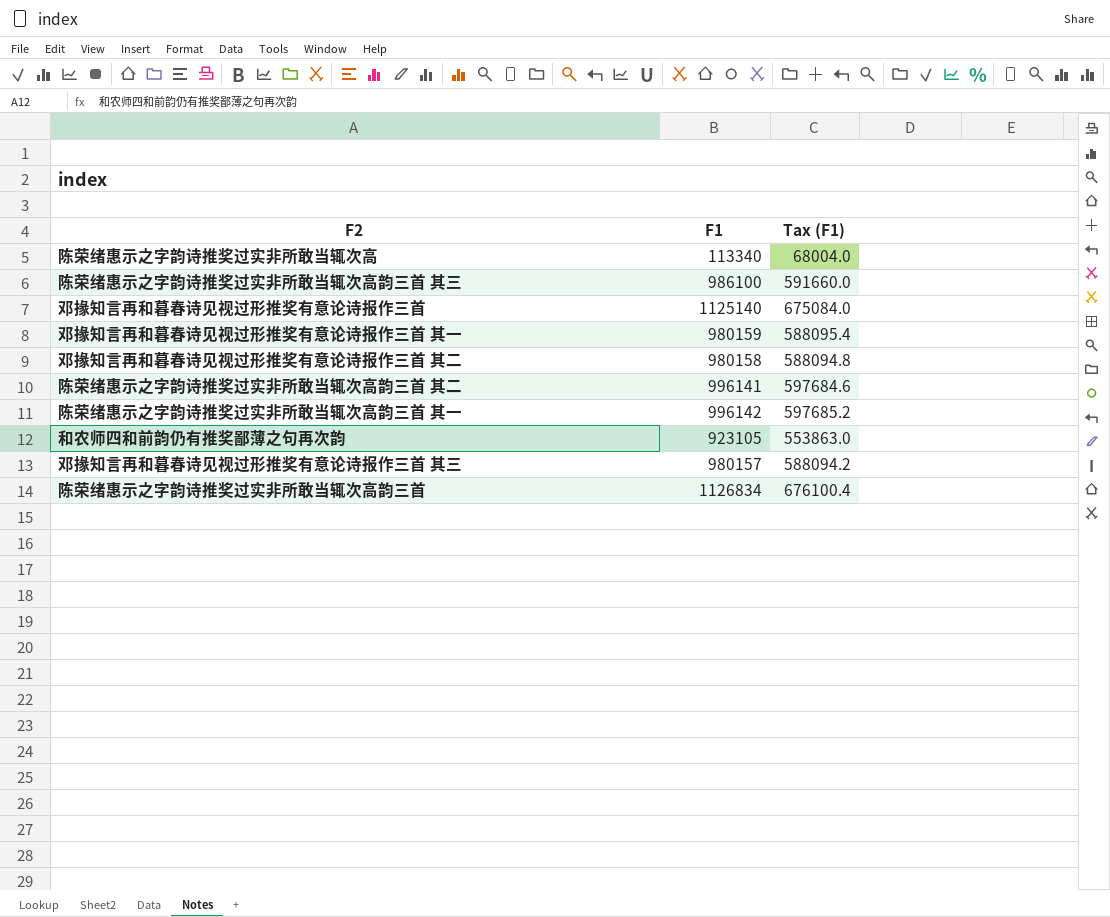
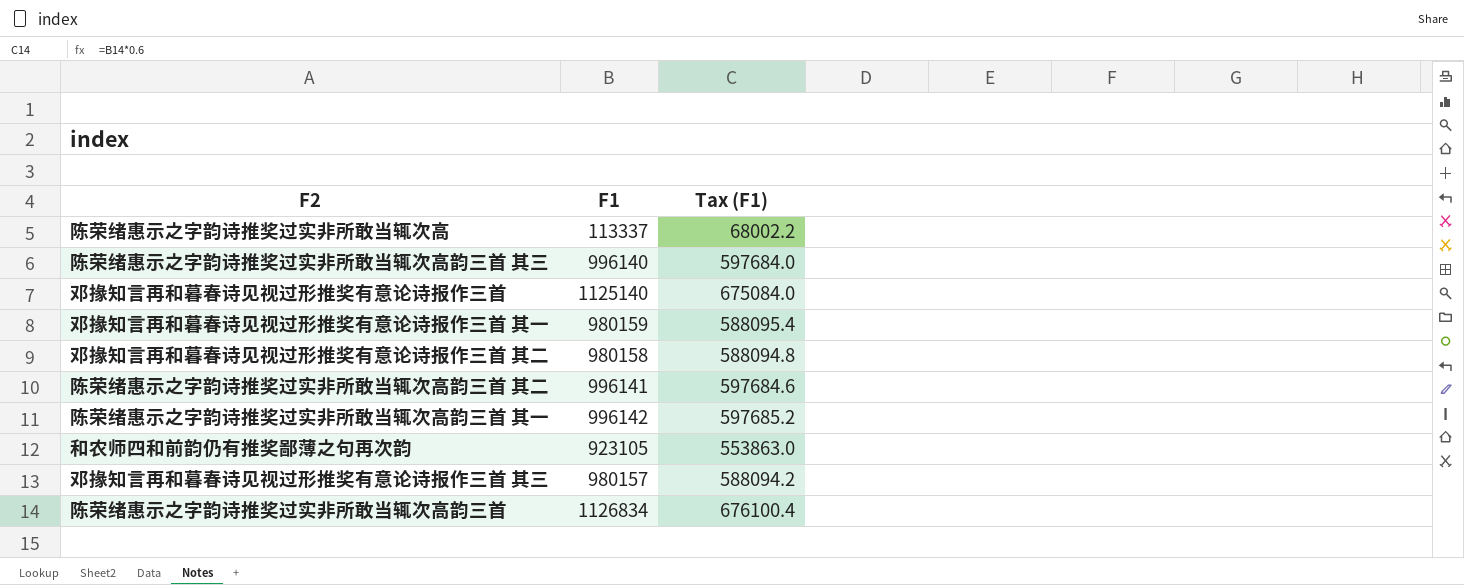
陈荣绪惠示之字韵诗推奖过实非所敢当辄次高 | F1: 113340 -> 113337
陈荣绪惠示之字韵诗推奖过实非所敢当辄次高 | Tax (F1): 68004.0 -> 68002.2
陈荣绪惠示之字韵诗推奖过实非所敢当辄次高韵三首 其三 | F1: 986100 -> 996140
陈荣绪惠示之字韵诗推奖过实非所敢当辄次高韵三首 其三 | Tax (F1): 591660.0 -> 597684.0

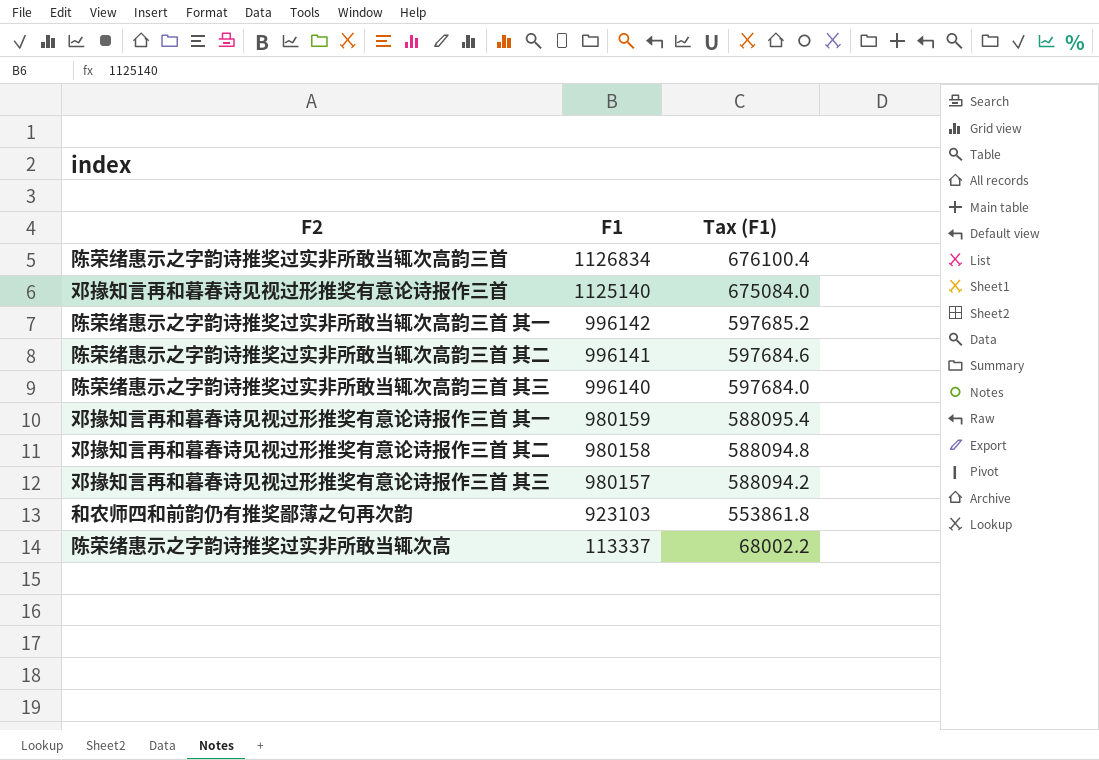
row order: none -> F1 descending
和农师四和前韵仍有推奖鄙薄之句再次韵 | F1: 923105 -> 923103
和农师四和前韵仍有推奖鄙薄之句再次韵 | Tax (F1): 553863.0 -> 553861.8

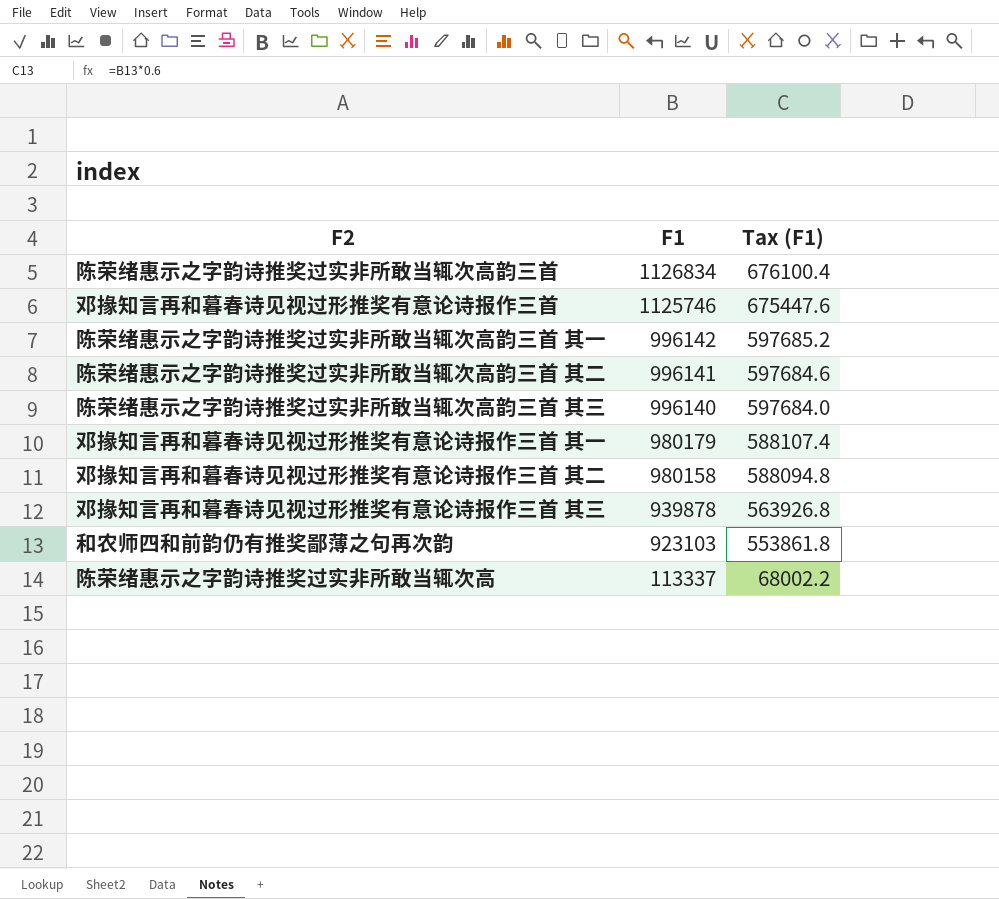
邓掾知言再和暮春诗见视过形推奖有意论诗报作三首 | F1: 1125140 -> 1125746
邓掾知言再和暮春诗见视过形推奖有意论诗报作三首 | Tax (F1): 675084.0 -> 675447.6
邓掾知言再和暮春诗见视过形推奖有意论诗报作三首 其一 | F1: 980159 -> 980179
邓掾知言再和暮春诗见视过形推奖有意论诗报作三首 其一 | Tax (F1): 588095.4 -> 588107.4
邓掾知言再和暮春诗见视过形推奖有意论诗报作三首 其三 | F1: 980157 -> 939878
邓掾知言再和暮春诗见视过形推奖有意论诗报作三首 其三 | Tax (F1): 588094.2 -> 563926.8

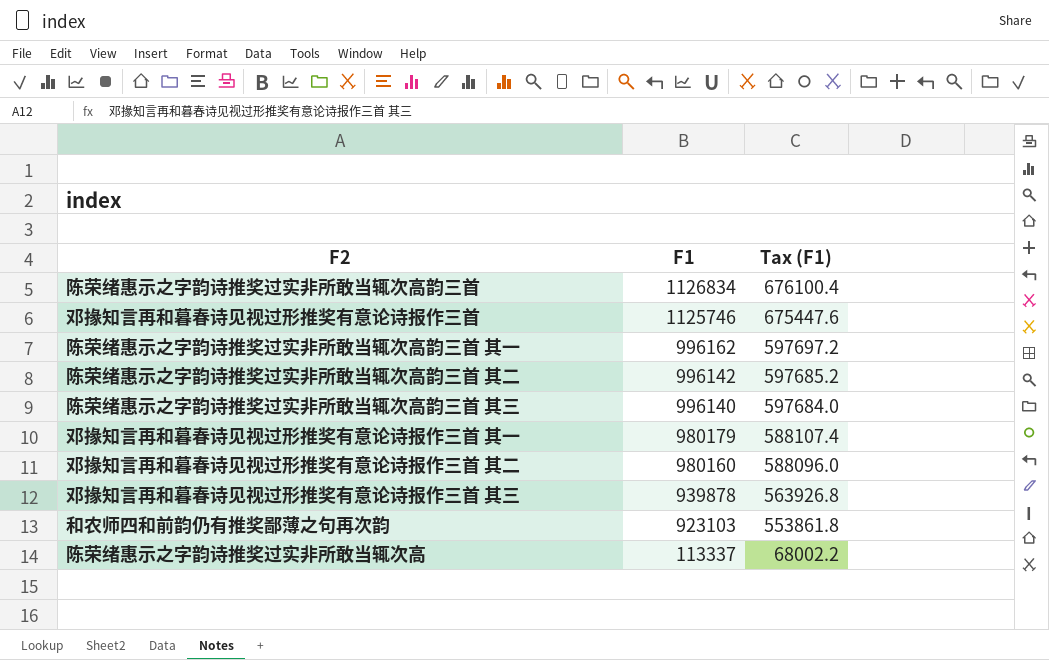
陈荣绪惠示之字韵诗推奖过实非所敢当辄次高韵三首 其一 | F1: 996142 -> 996162
陈荣绪惠示之字韵诗推奖过实非所敢当辄次高韵三首 其一 | Tax (F1): 597685.2 -> 597697.2
陈荣绪惠示之字韵诗推奖过实非所敢当辄次高韵三首 其二 | F1: 996141 -> 996142
陈荣绪惠示之字韵诗推奖过实非所敢当辄次高韵三首 其二 | Tax (F1): 597684.6 -> 597685.2
邓掾知言再和暮春诗见视过形推奖有意论诗报作三首 其二 | F1: 980158 -> 980160
邓掾知言再和暮春诗见视过形推奖有意论诗报作三首 其二 | Tax (F1): 588094.8 -> 588096.0

